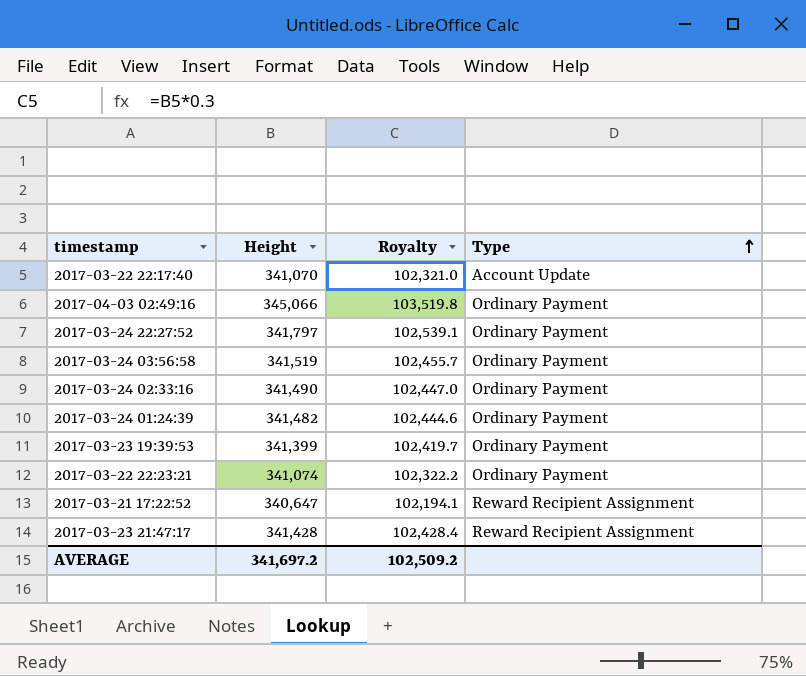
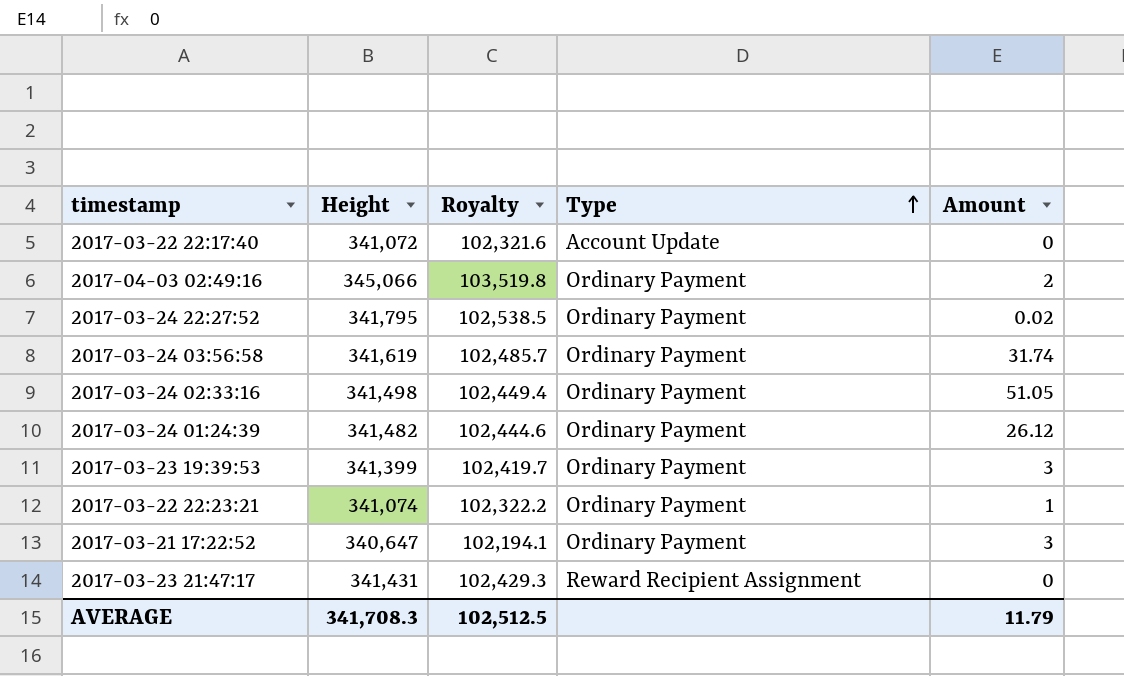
column Amount | position: none -> 5
2017-03-22 22:17:40 | Height: 341,070 -> 341,072
2017-03-22 22:17:40 | Royalty: 102,321.0 -> 102,321.6
2017-03-24 22:27:52 | Height: 341,797 -> 341,795
2017-03-24 22:27:52 | Royalty: 102,539.1 -> 102,538.5
2017-03-24 03:56:58 | Height: 341,519 -> 341,619
2017-03-24 03:56:58 | Royalty: 102,455.7 -> 102,485.7
2017-03-24 02:33:16 | Height: 341,490 -> 341,498
2017-03-24 02:33:16 | Royalty: 102,447.0 -> 102,449.4
2017-03-21 17:22:52 | Type: Reward Recipient Assignment -> Ordinary Payment
2017-03-23 21:47:17 | Height: 341,428 -> 341,431
2017-03-23 21:47:17 | Royalty: 102,428.4 -> 102,429.3
AVERAGE | Height: 341,697.2 -> 341,708.3
AVERAGE | Royalty: 102,509.2 -> 102,512.5

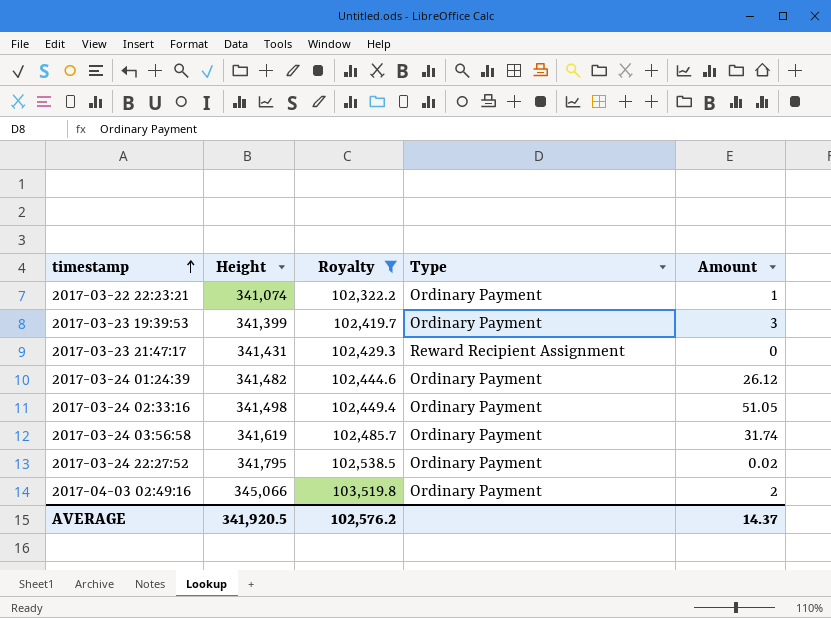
filter: none -> Royalty >= 102,322.2
row order: Type ascending -> timestamp ascending
AVERAGE | Height: 341,708.3 -> 341,920.5
AVERAGE | Royalty: 102,512.5 -> 102,576.2
AVERAGE | Amount: 11.79 -> 14.37

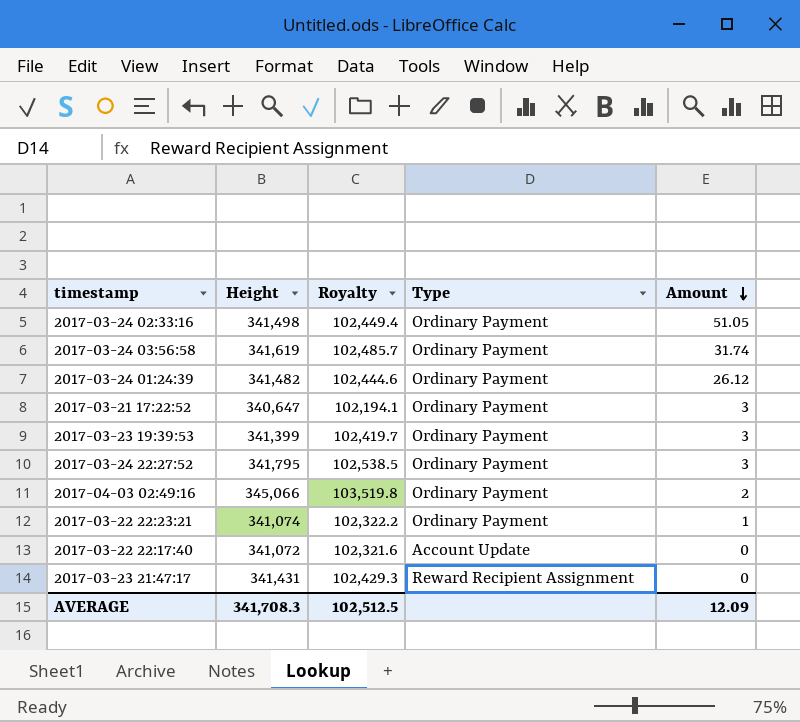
filter: Royalty >= 102,322.2 -> none
row order: timestamp ascending -> Amount descending
2017-03-24 22:27:52 | Amount: 0.02 -> 3
AVERAGE | Height: 341,920.5 -> 341,708.3
AVERAGE | Royalty: 102,576.2 -> 102,512.5
AVERAGE | Amount: 14.37 -> 12.09

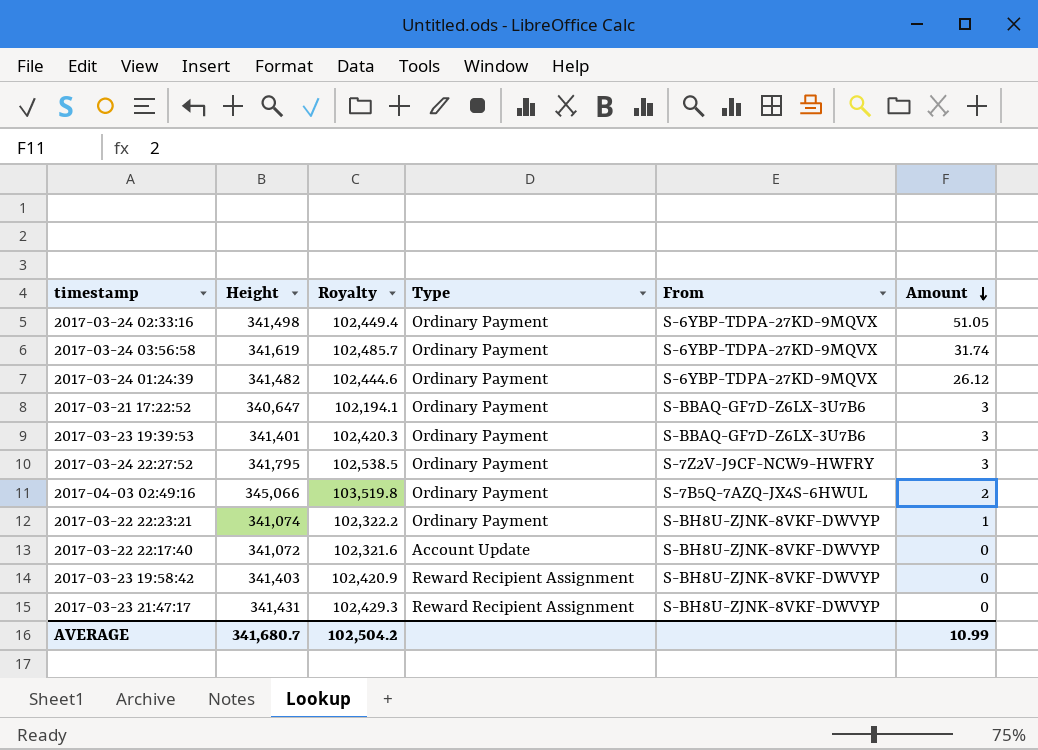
column From | position: none -> 5
2017-03-23 19:39:53 | Height: 341,399 -> 341,401
2017-03-23 19:39:53 | Royalty: 102,419.7 -> 102,420.3
row 2017-03-23 19:58:42: none -> 341,403 | 102,420.9 | Reward Recipient Assignment | S-BH8U-ZJNK-8VKF-DWVYP | 0
AVERAGE | Height: 341,708.3 -> 341,680.7
AVERAGE | Royalty: 102,512.5 -> 102,504.2
AVERAGE | Amount: 12.09 -> 10.99

